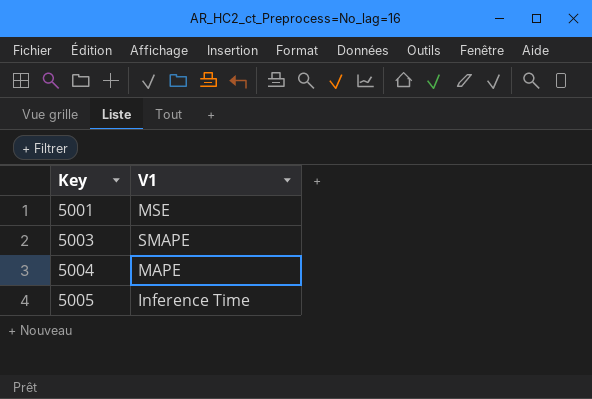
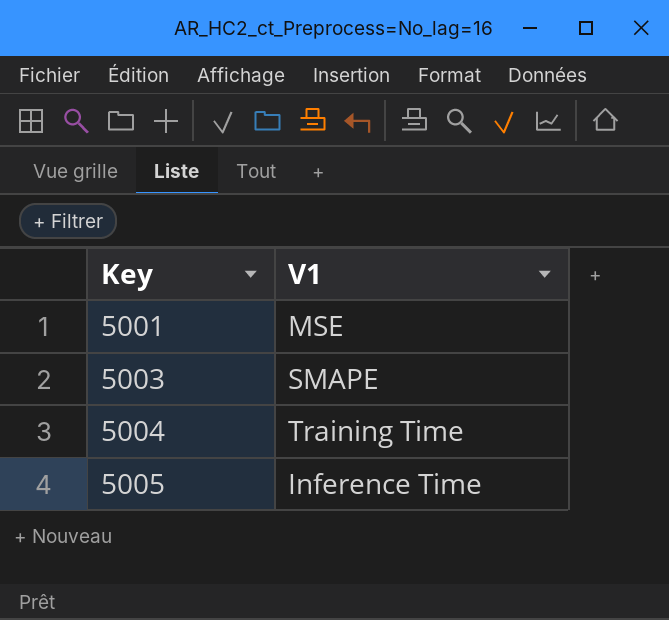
5004 | V1: MAPE -> Training Time

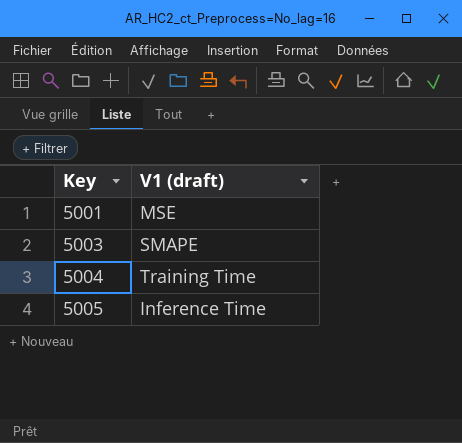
column name: V1 -> V1 (draft)

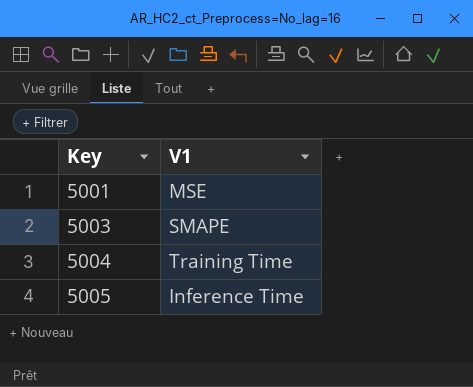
column name: V1 (draft) -> V1

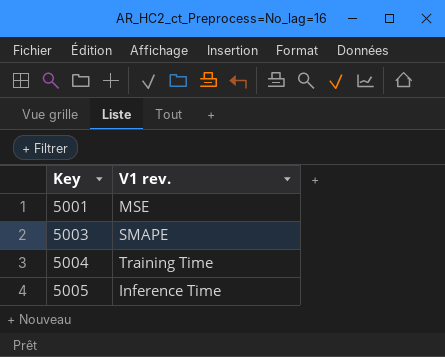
column name: V1 -> V1 rev.

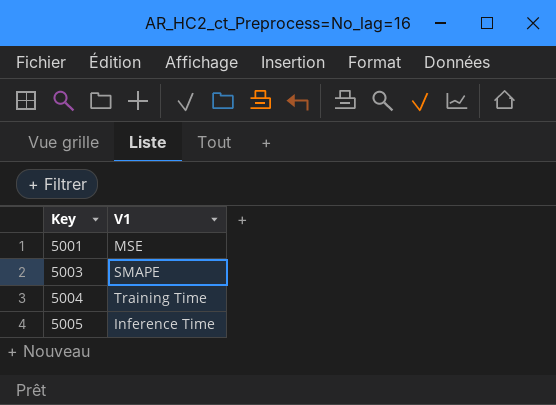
column name: V1 rev. -> V1

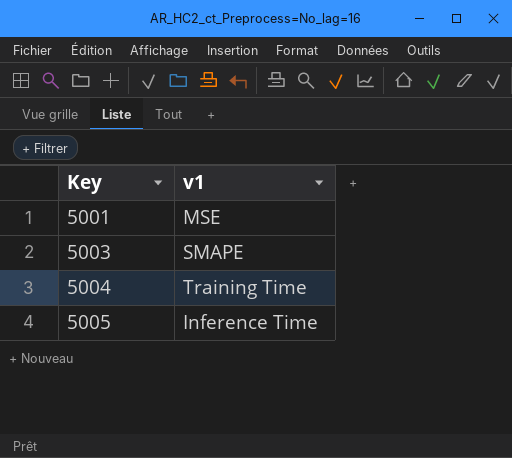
column name: V1 -> v1

